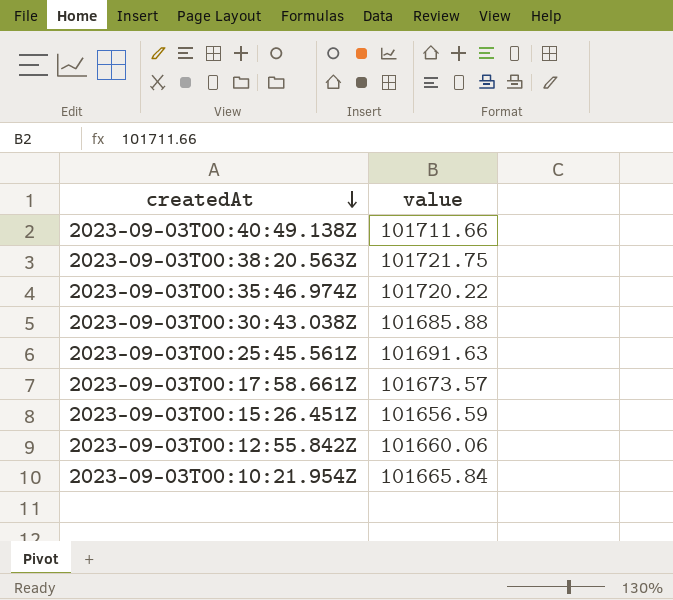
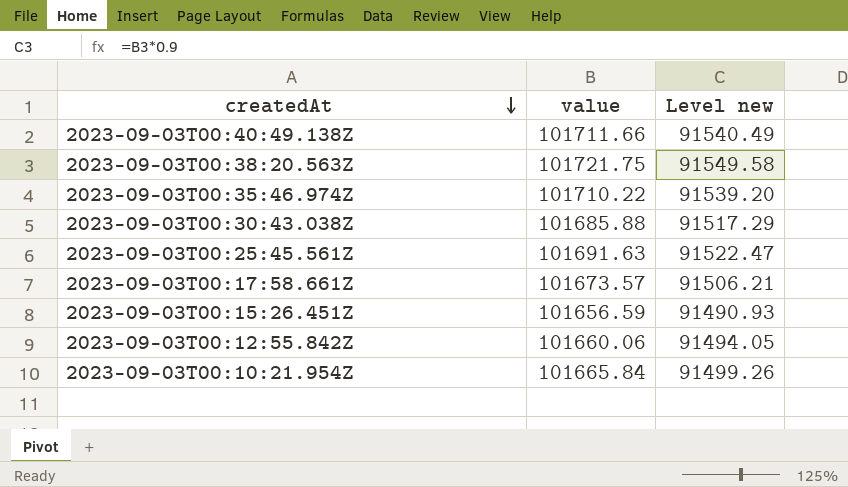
column Level new | formula: none -> [value] * 0.9
2023-09-03T00:35:46.974Z | value: 101720.22 -> 101710.22

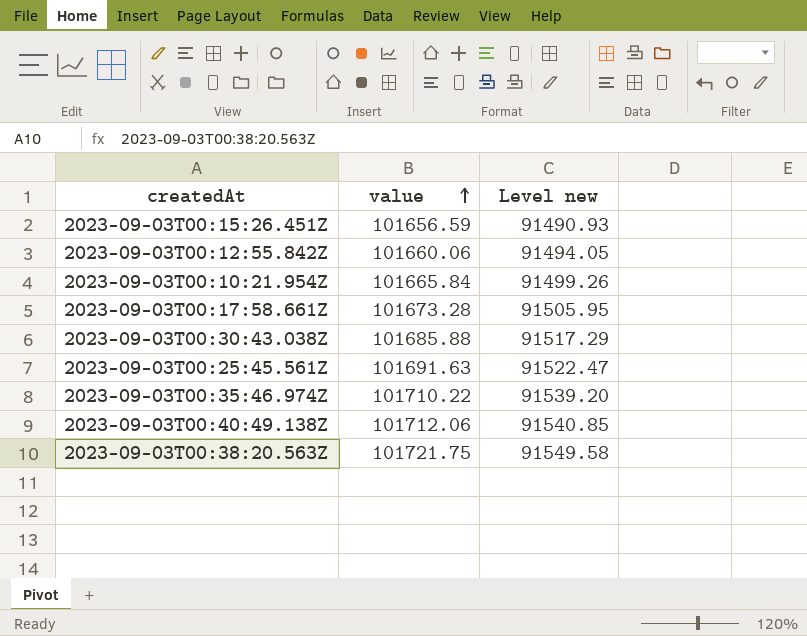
row order: createdAt descending -> value ascending
2023-09-03T00:17:58.661Z | value: 101673.57 -> 101673.28
2023-09-03T00:17:58.661Z | Level new: 91506.21 -> 91505.95
2023-09-03T00:40:49.138Z | value: 101711.66 -> 101712.06
2023-09-03T00:40:49.138Z | Level new: 91540.49 -> 91540.85

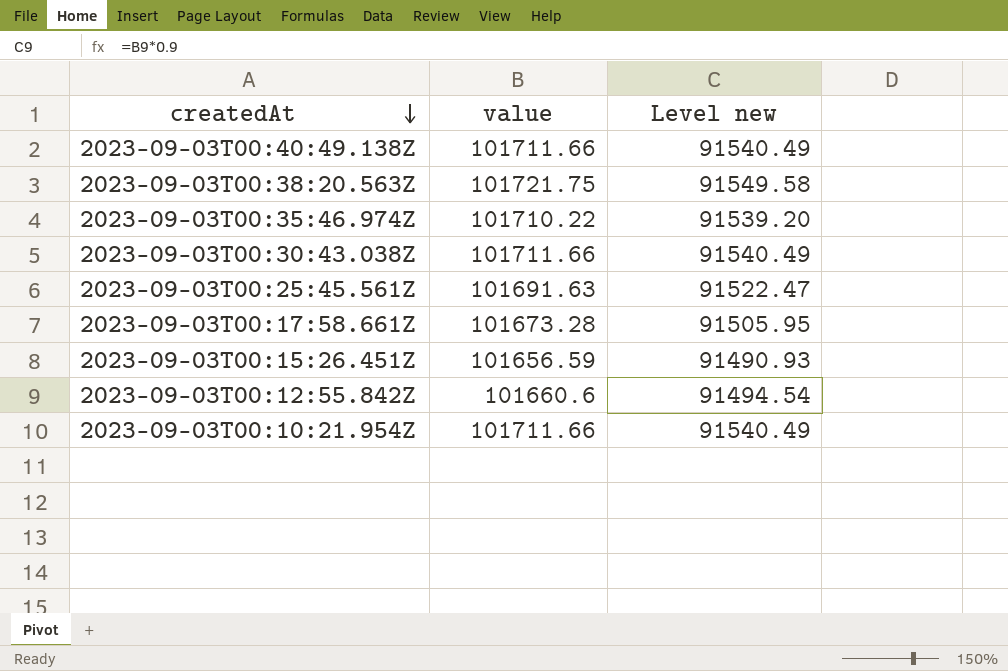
row order: value ascending -> createdAt descending
2023-09-03T00:40:49.138Z | value: 101712.06 -> 101711.66
2023-09-03T00:40:49.138Z | Level new: 91540.85 -> 91540.49
2023-09-03T00:30:43.038Z | value: 101685.88 -> 101711.66
2023-09-03T00:30:43.038Z | Level new: 91517.29 -> 91540.49
2023-09-03T00:12:55.842Z | value: 101660.06 -> 101660.6
2023-09-03T00:12:55.842Z | Level new: 91494.05 -> 91494.54
2023-09-03T00:10:21.954Z | value: 101665.84 -> 101711.66
2023-09-03T00:10:21.954Z | Level new: 91499.26 -> 91540.49

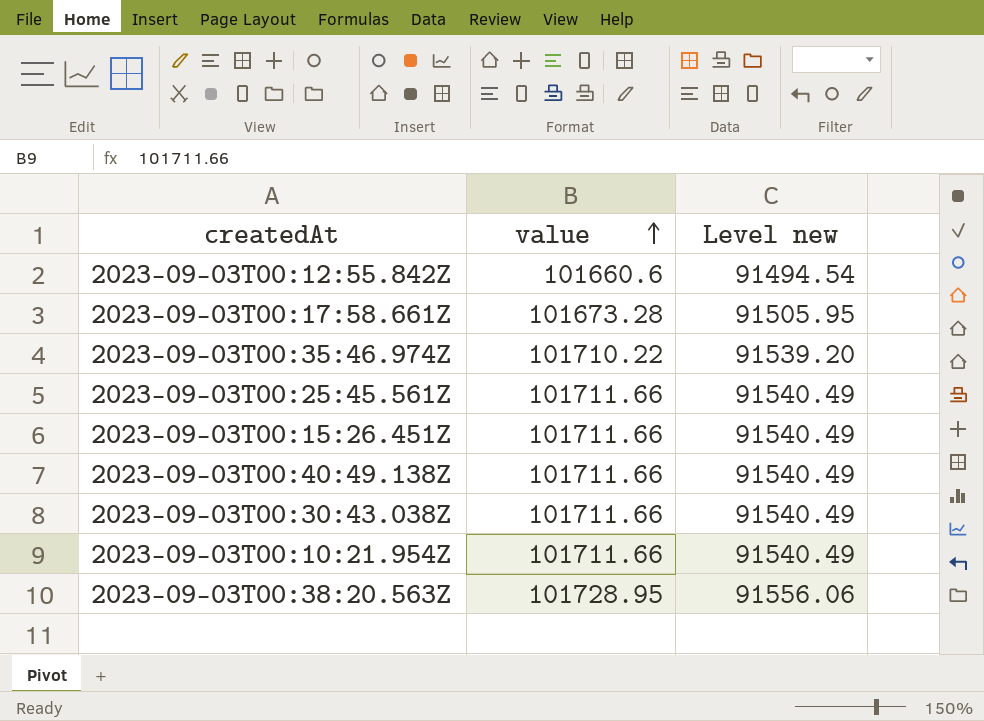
row order: createdAt descending -> value ascending
2023-09-03T00:25:45.561Z | value: 101691.63 -> 101711.66
2023-09-03T00:25:45.561Z | Level new: 91522.47 -> 91540.49
2023-09-03T00:15:26.451Z | value: 101656.59 -> 101711.66
2023-09-03T00:15:26.451Z | Level new: 91490.93 -> 91540.49
2023-09-03T00:38:20.563Z | value: 101721.75 -> 101728.95
2023-09-03T00:38:20.563Z | Level new: 91549.58 -> 91556.06

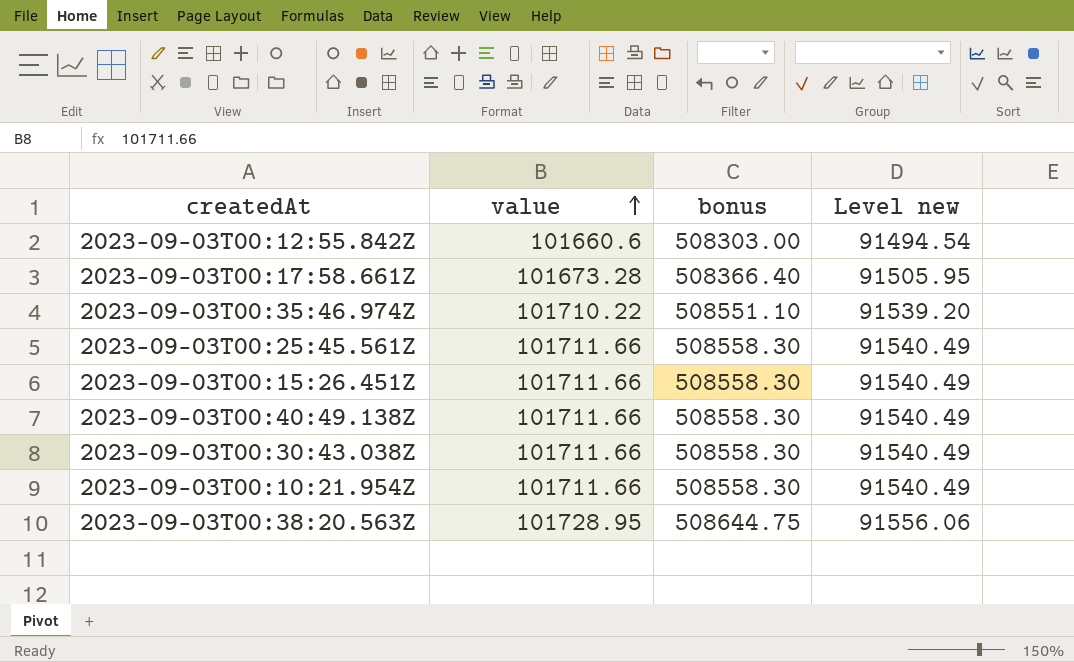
column bonus | formula: none -> [value] * 5

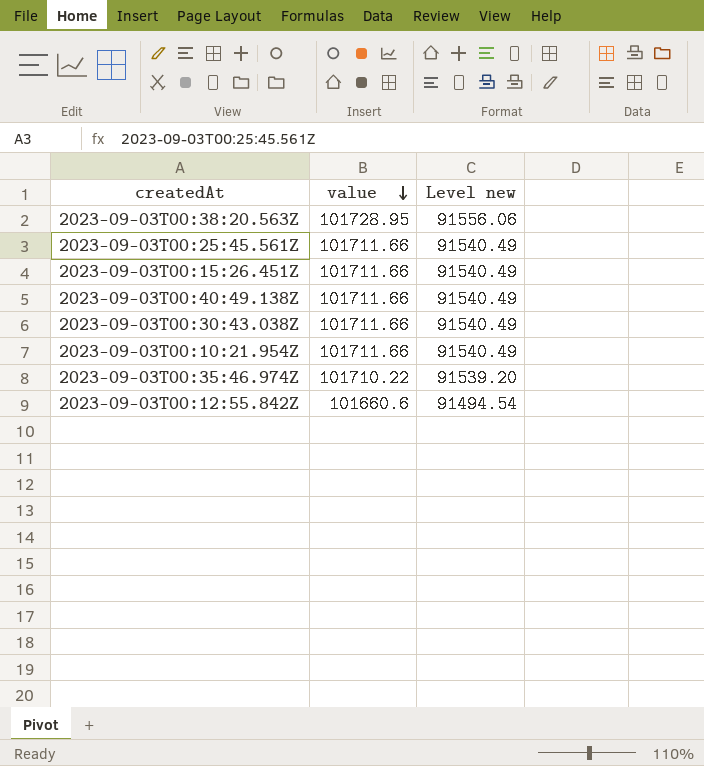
row order: value ascending -> value descending
column bonus | formula: [value] * 5 -> none
row 2023-09-03T00:17:58.661Z: 101673.28 | 508366.40 | 91505.95 -> none

